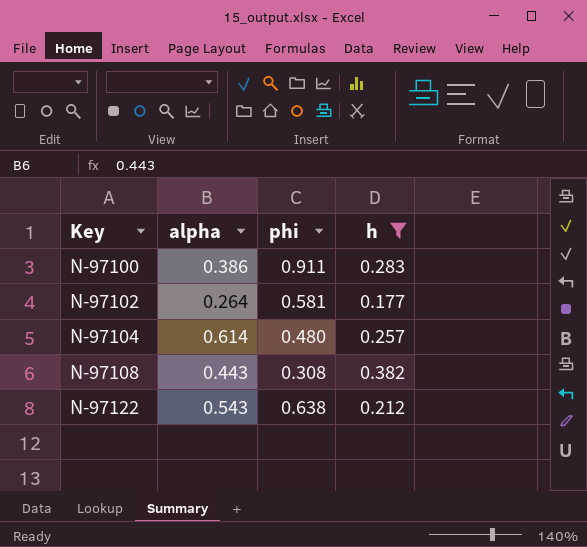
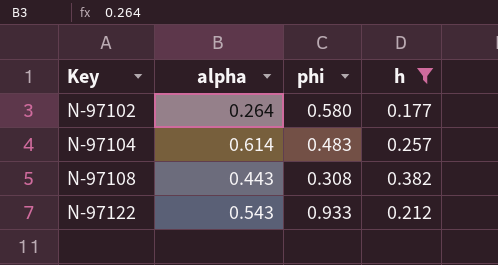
row N-97100: 0.386 | 0.911 | 0.283 -> none
N-97102 | phi: 0.581 -> 0.580
N-97104 | phi: 0.480 -> 0.483
N-97122 | phi: 0.638 -> 0.933

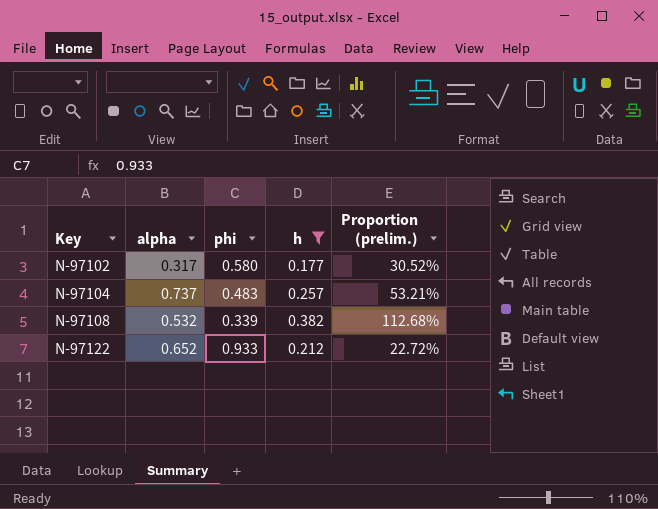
column Proportion (prelim.) | formula: none -> [h] / [phi]
N-97102 | alpha: 0.264 -> 0.317
N-97104 | alpha: 0.614 -> 0.737
N-97108 | alpha: 0.443 -> 0.532
N-97108 | phi: 0.308 -> 0.339
N-97122 | alpha: 0.543 -> 0.652

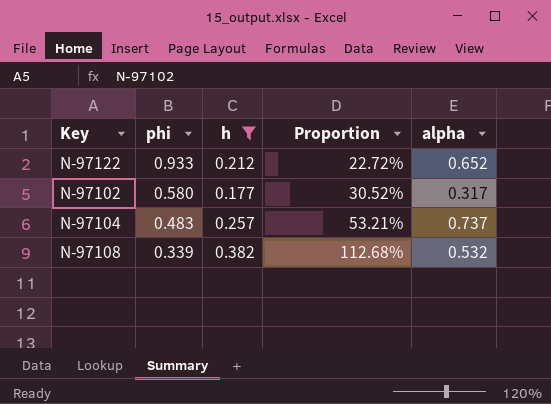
row order: Key ascending -> phi descending
column name: Proportion (prelim.) -> Proportion
column alpha | position: 2 -> 5

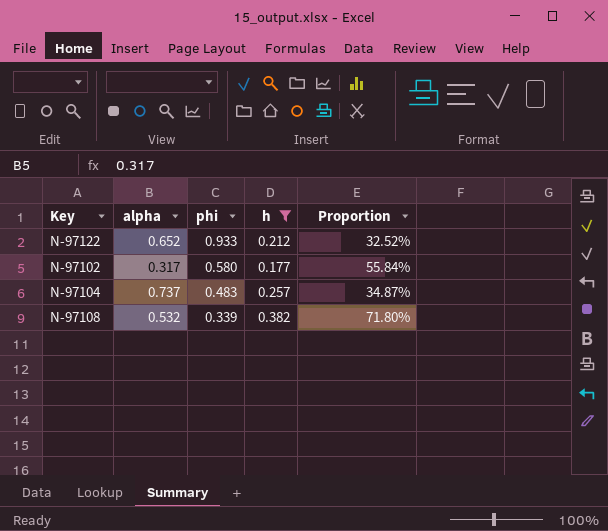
column alpha | position: 5 -> 2
column Proportion | formula: [h] / [phi] -> [h] / [alpha]

